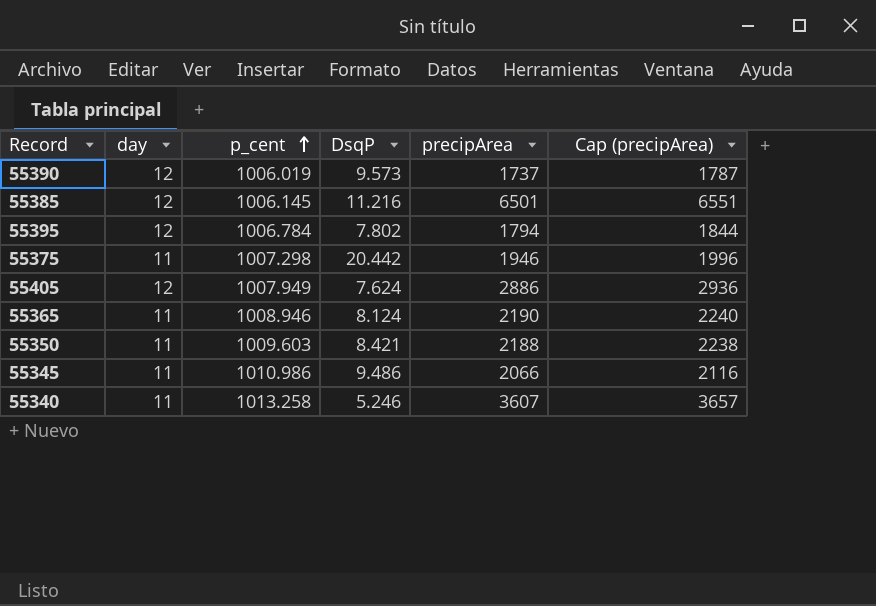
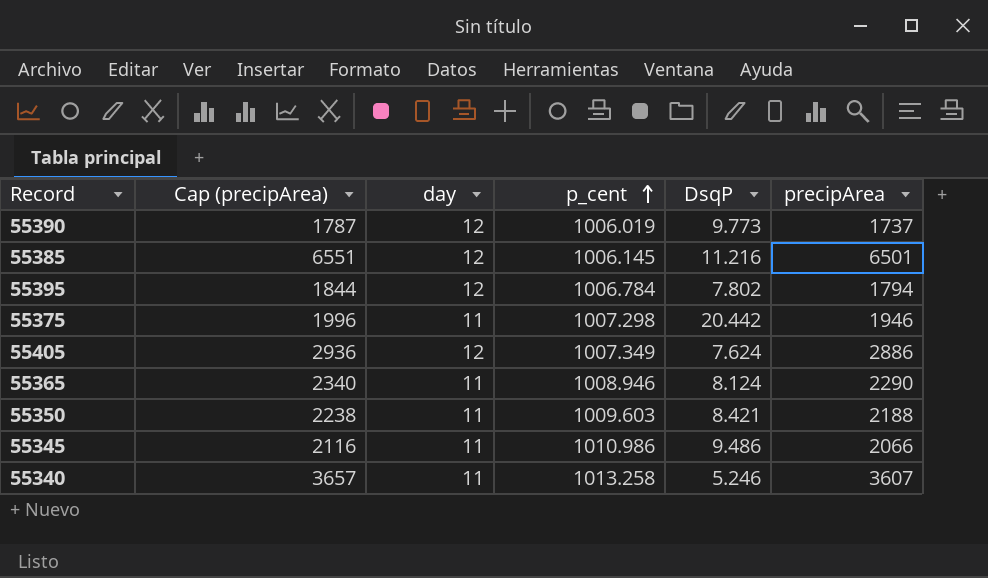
column Cap (precipArea) | position: 6 -> 2
55390 | DsqP: 9.573 -> 9.773
55405 | p_cent: 1007.949 -> 1007.349
55365 | Cap (precipArea): 2240 -> 2340
55365 | precipArea: 2190 -> 2290

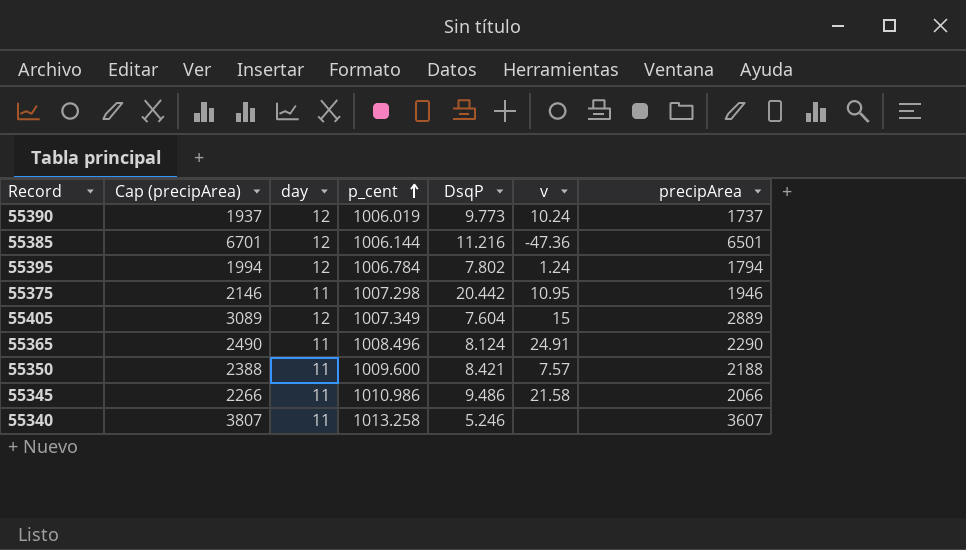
column Cap (precipArea) | formula: [precipArea] + 50 -> [precipArea] + 200
column v | position: none -> 6
55385 | p_cent: 1006.145 -> 1006.144
55405 | DsqP: 7.624 -> 7.604
55405 | precipArea: 2886 -> 2889
55365 | p_cent: 1008.946 -> 1008.496
55350 | p_cent: 1009.603 -> 1009.600

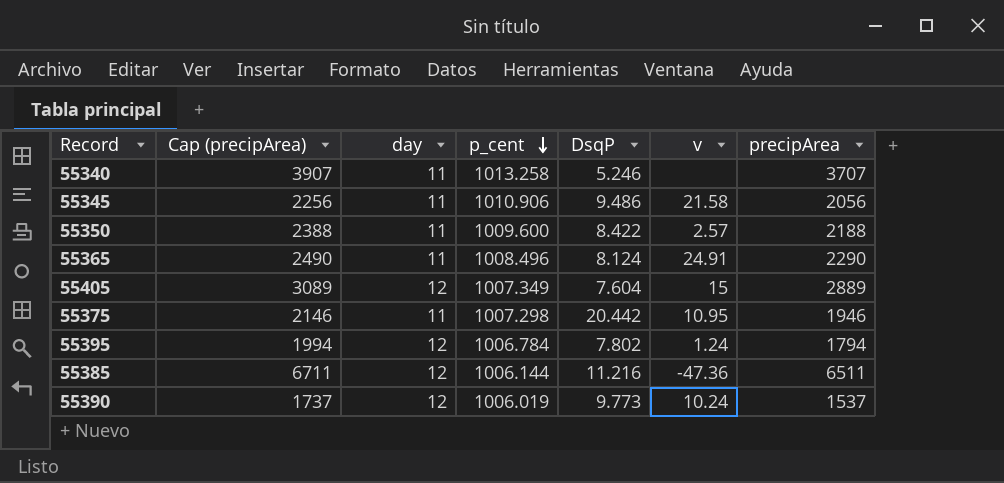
row order: p_cent ascending -> p_cent descending
55340 | Cap (precipArea): 3807 -> 3907
55340 | precipArea: 3607 -> 3707
55345 | Cap (precipArea): 2266 -> 2256
55345 | p_cent: 1010.986 -> 1010.906
55345 | precipArea: 2066 -> 2056
55350 | DsqP: 8.421 -> 8.422
55350 | v: 7.57 -> 2.57
55385 | Cap (precipArea): 6701 -> 6711
55385 | precipArea: 6501 -> 6511
55390 | Cap (precipArea): 1937 -> 1737
55390 | precipArea: 1737 -> 1537

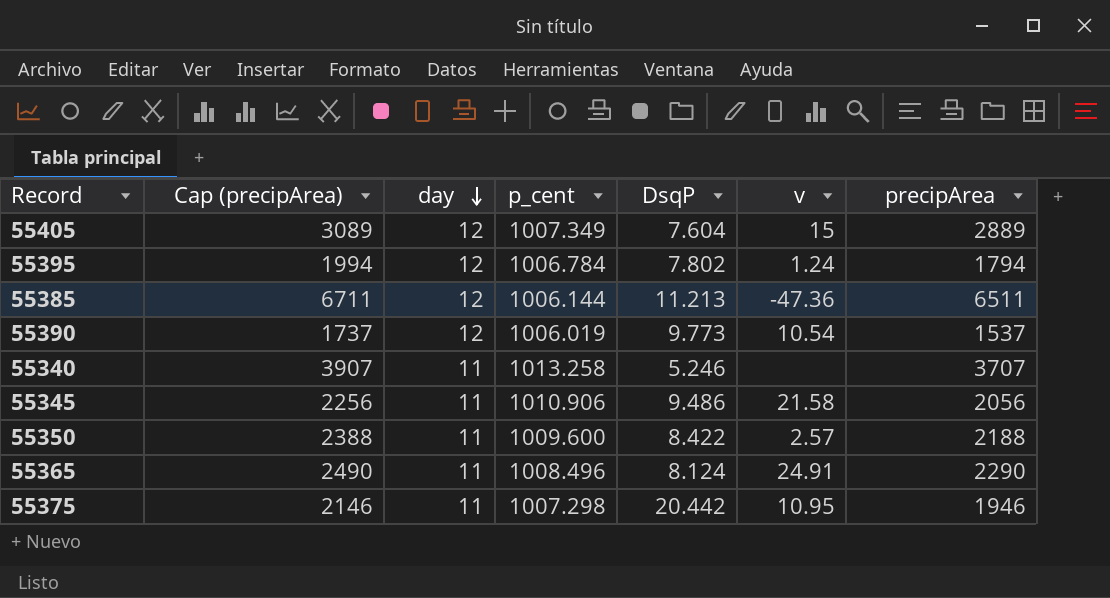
row order: p_cent descending -> day descending
55385 | DsqP: 11.216 -> 11.213
55390 | v: 10.24 -> 10.54

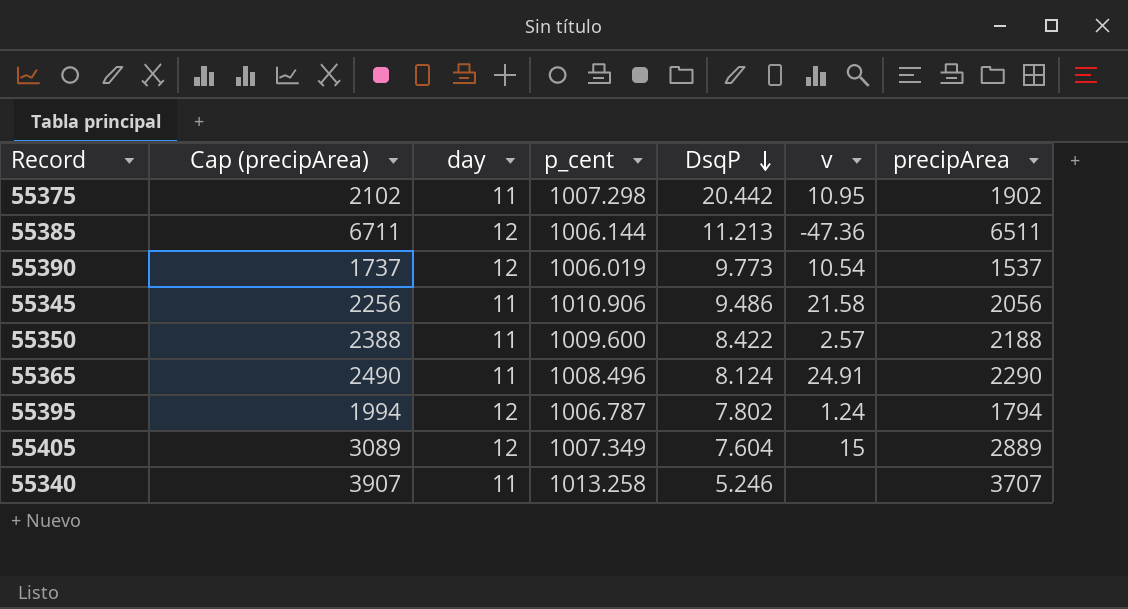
row order: day descending -> DsqP descending
55375 | Cap (precipArea): 2146 -> 2102
55375 | precipArea: 1946 -> 1902
55395 | p_cent: 1006.784 -> 1006.787

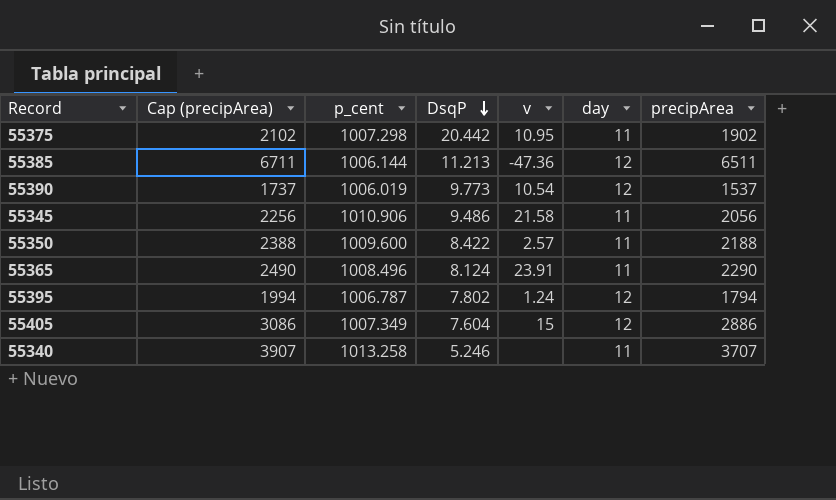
column day | position: 3 -> 6
55365 | v: 24.91 -> 23.91
55405 | Cap (precipArea): 3089 -> 3086
55405 | precipArea: 2889 -> 2886

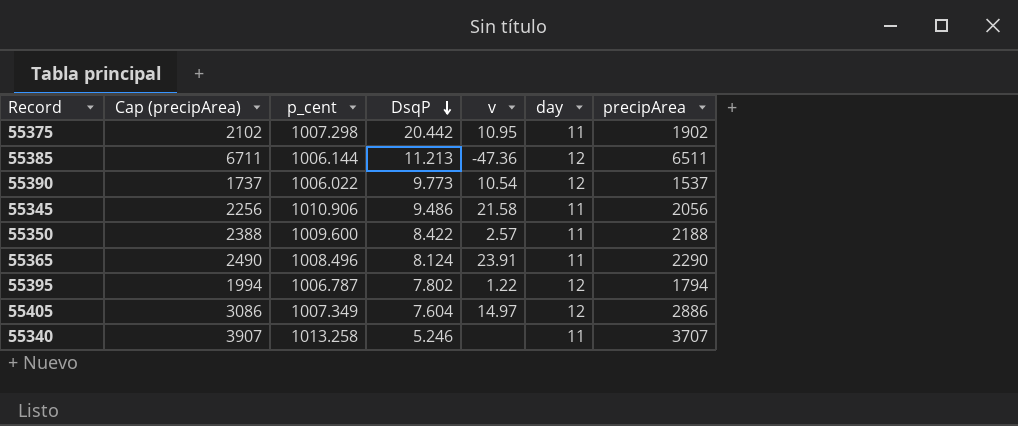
55390 | p_cent: 1006.019 -> 1006.022
55395 | v: 1.24 -> 1.22
55405 | v: 15 -> 14.97

